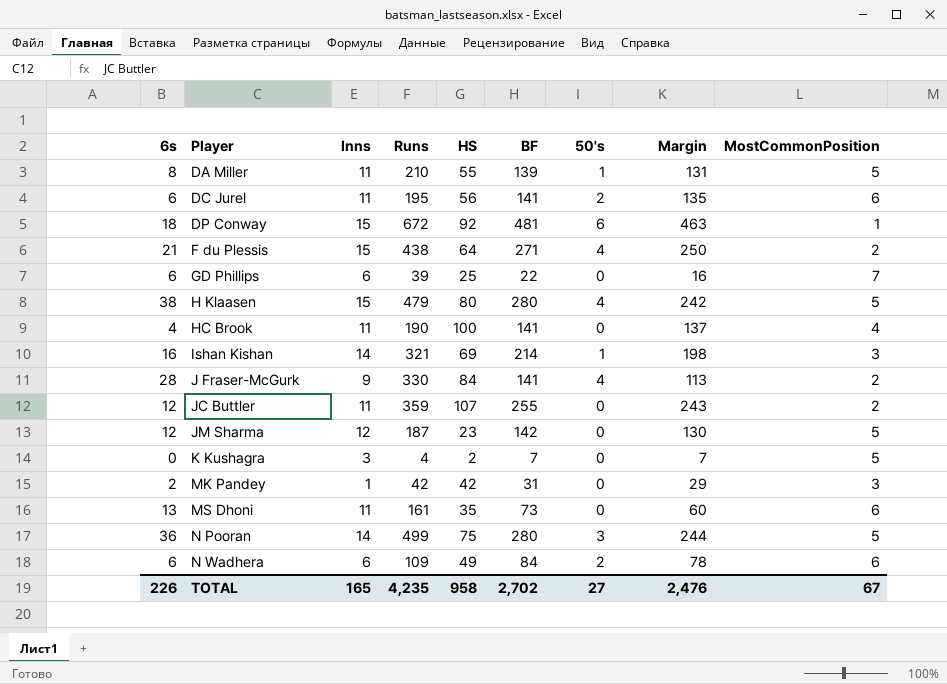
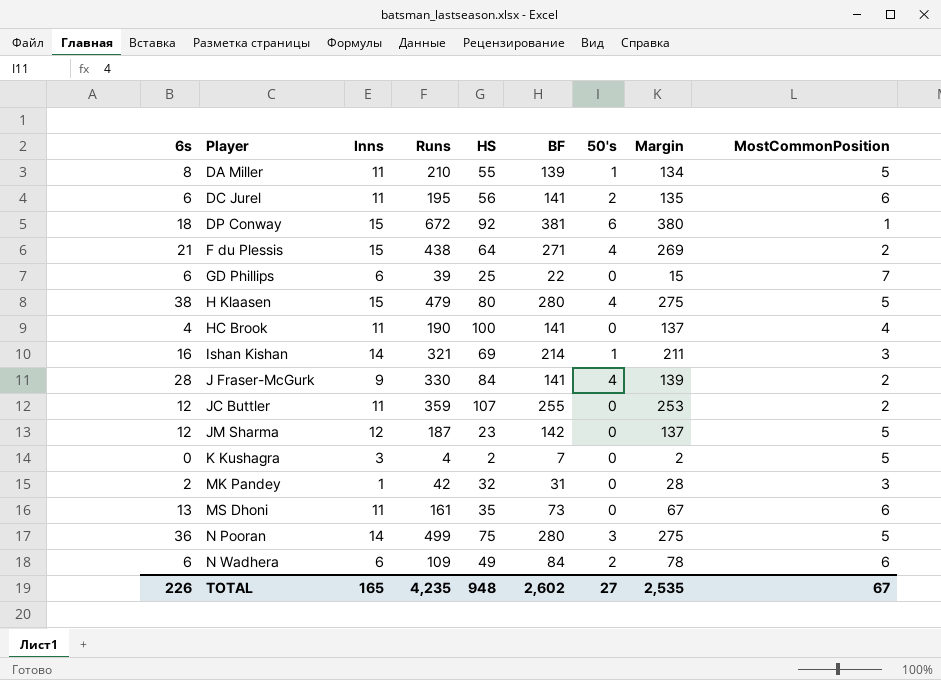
column Margin | formula: [BF] - [6s] -> [BF] - [MostCommonPosition]
DP Conway | BF: 481 -> 381
MK Pandey | HS: 42 -> 32
TOTAL | HS: 958 -> 948
TOTAL | BF: 2,702 -> 2,602
TOTAL | Margin: 2,476 -> 2,535

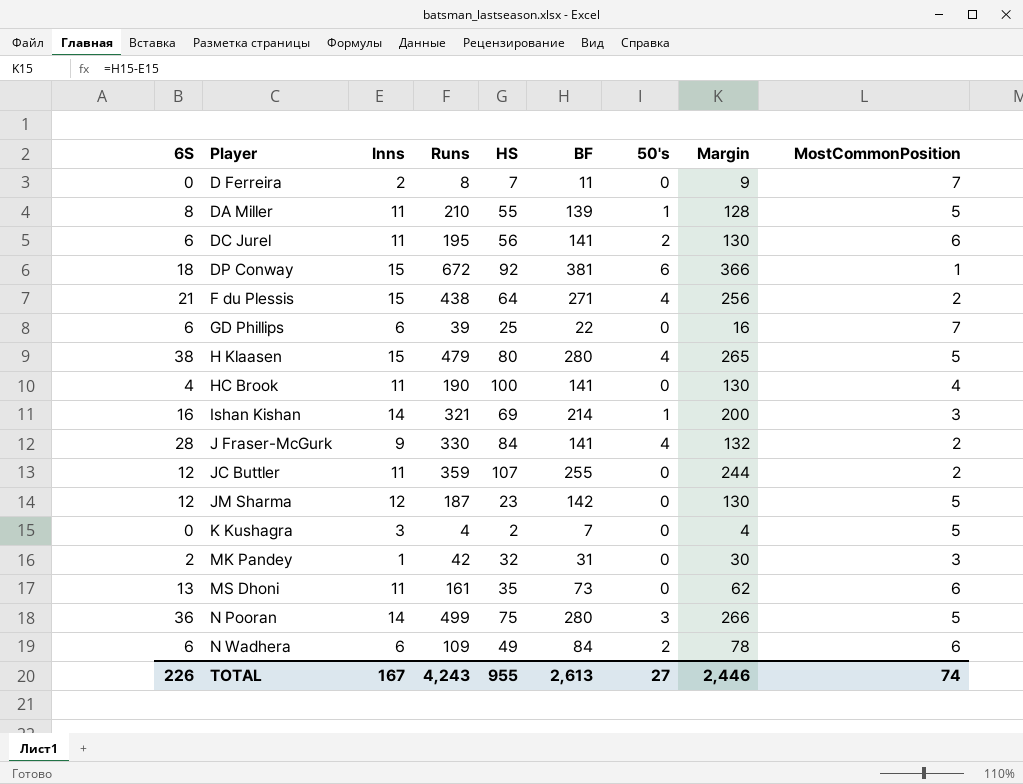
column name: 6s -> 6S
column Margin | formula: [BF] - [MostCommonPosition] -> [BF] - [Inns]
row D Ferreira: none -> 0 | 2 | 8 | 7 | 11 | 0 | 9 | 7
TOTAL | Inns: 165 -> 167
TOTAL | Runs: 4,235 -> 4,243
TOTAL | HS: 948 -> 955
TOTAL | BF: 2,602 -> 2,613
TOTAL | Margin: 2,535 -> 2,446
TOTAL | MostCommonPosition: 67 -> 74

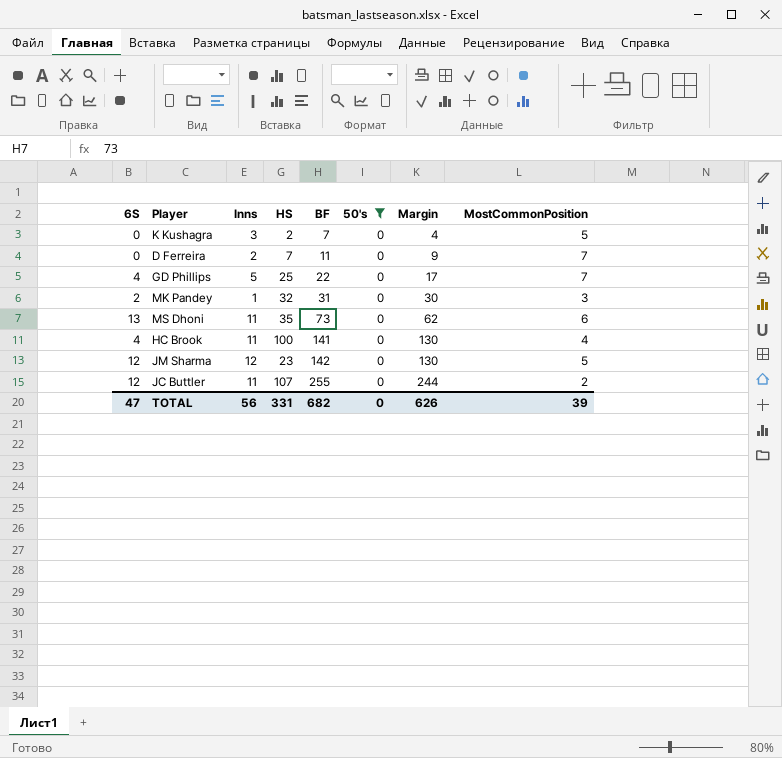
filter: none -> 50's = 0
row order: Player ascending -> BF ascending
column Runs | position: 4 -> none
GD Phillips | 6S: 6 -> 4
GD Phillips | Inns: 6 -> 5
GD Phillips | Margin: 16 -> 17
TOTAL | 6S: 226 -> 47
TOTAL | Inns: 167 -> 56
TOTAL | HS: 955 -> 331
TOTAL | BF: 2,613 -> 682
TOTAL | 50's: 27 -> 0
TOTAL | Margin: 2,446 -> 626
TOTAL | MostCommonPosition: 74 -> 39

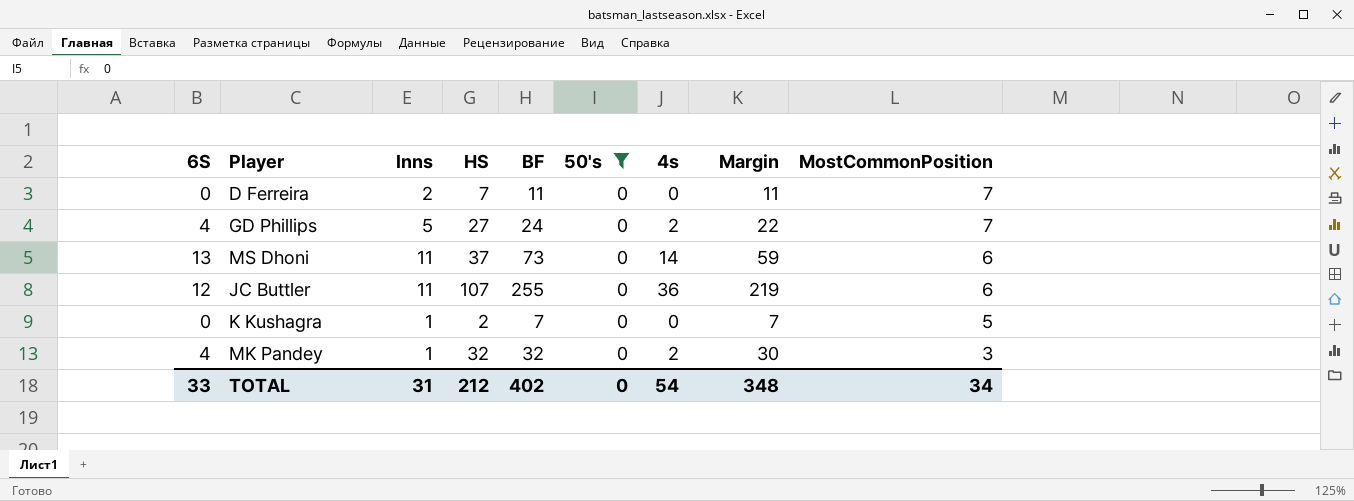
row order: BF ascending -> MostCommonPosition descending
column 4s | position: none -> 7
column Margin | formula: [BF] - [Inns] -> [BF] - [4s]
row HC Brook: 4 | 11 | 100 | 141 | 0 | 130 | 4 -> none
row JM Sharma: 12 | 12 | 23 | 142 | 0 | 130 | 5 -> none
GD Phillips | HS: 25 -> 27
GD Phillips | BF: 22 -> 24
MS Dhoni | HS: 35 -> 37
JC Buttler | MostCommonPosition: 2 -> 6
K Kushagra | Inns: 3 -> 1
MK Pandey | 6S: 2 -> 4
MK Pandey | BF: 31 -> 32
TOTAL | 6S: 47 -> 33
TOTAL | Inns: 56 -> 31
TOTAL | HS: 331 -> 212
TOTAL | BF: 682 -> 402
TOTAL | Margin: 626 -> 348
TOTAL | MostCommonPosition: 39 -> 34

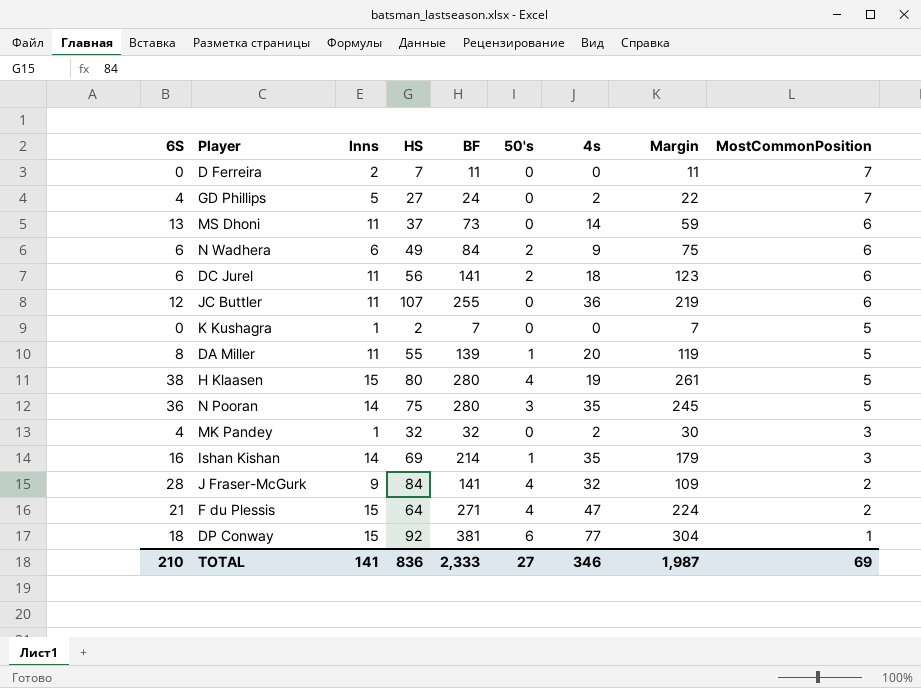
filter: 50's = 0 -> none
TOTAL | 6S: 33 -> 210
TOTAL | Inns: 31 -> 141
TOTAL | HS: 212 -> 836
TOTAL | BF: 402 -> 2,333
TOTAL | 50's: 0 -> 27
TOTAL | 4s: 54 -> 346
TOTAL | Margin: 348 -> 1,987
TOTAL | MostCommonPosition: 34 -> 69

